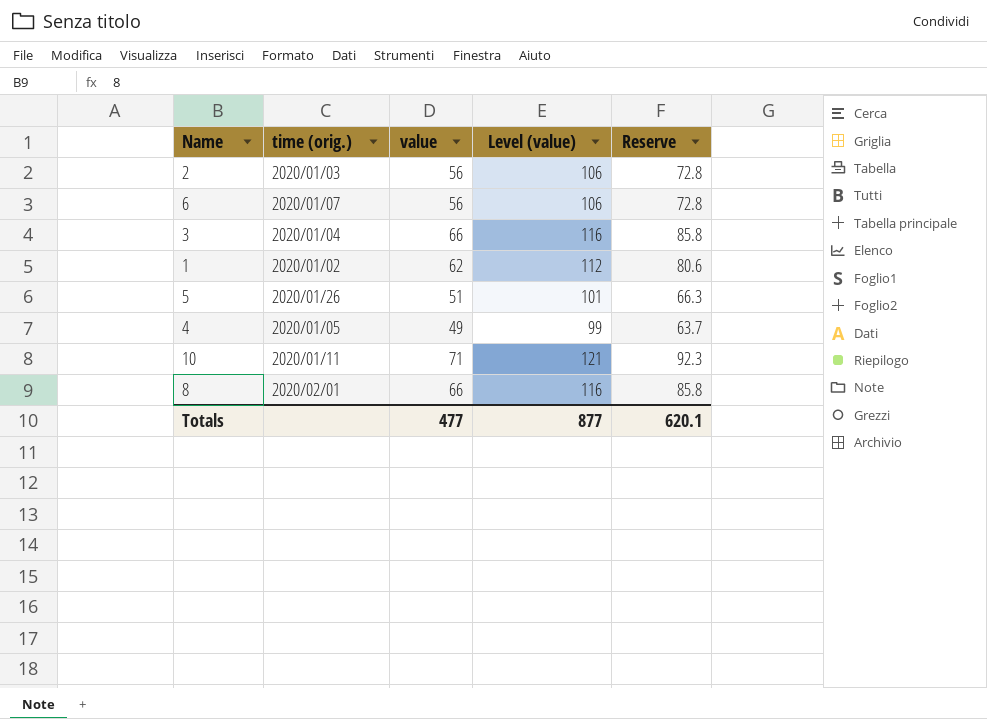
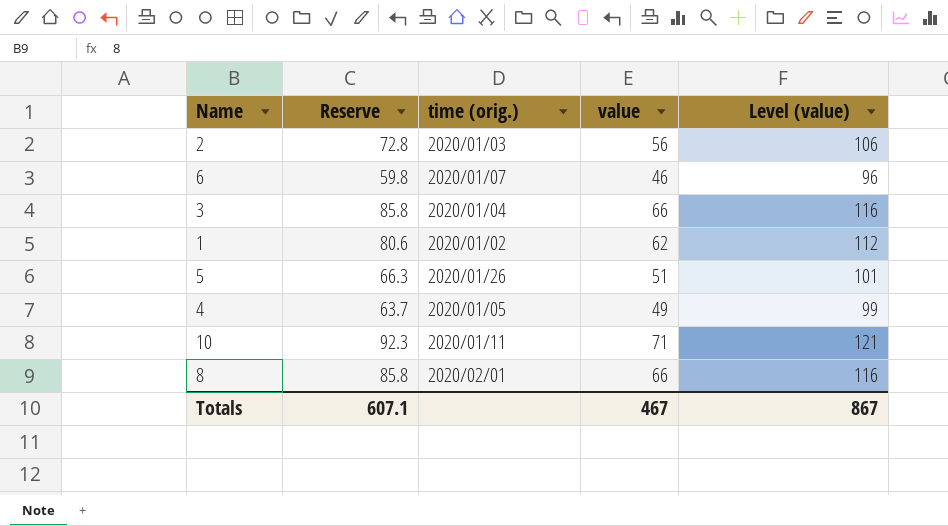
column Reserve | position: 5 -> 2
6 | Reserve: 72.8 -> 59.8
6 | value: 56 -> 46
6 | Level (value): 106 -> 96
Totals | Reserve: 620.1 -> 607.1
Totals | value: 477 -> 467
Totals | Level (value): 877 -> 867

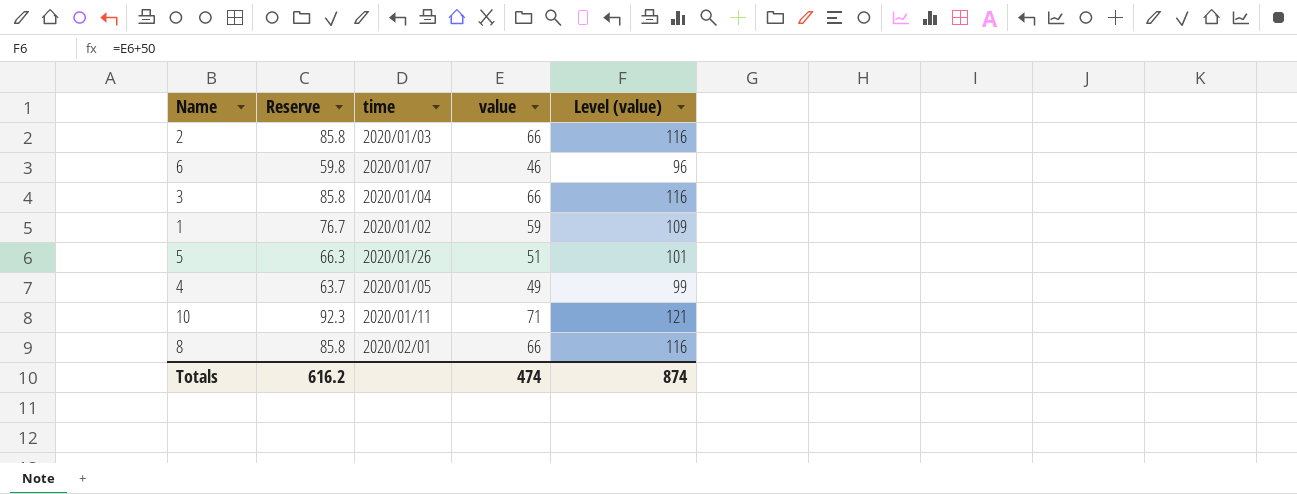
column name: time (orig.) -> time
2 | Reserve: 72.8 -> 85.8
2 | value: 56 -> 66
2 | Level (value): 106 -> 116
1 | Reserve: 80.6 -> 76.7
1 | value: 62 -> 59
1 | Level (value): 112 -> 109
Totals | Reserve: 607.1 -> 616.2
Totals | value: 467 -> 474
Totals | Level (value): 867 -> 874

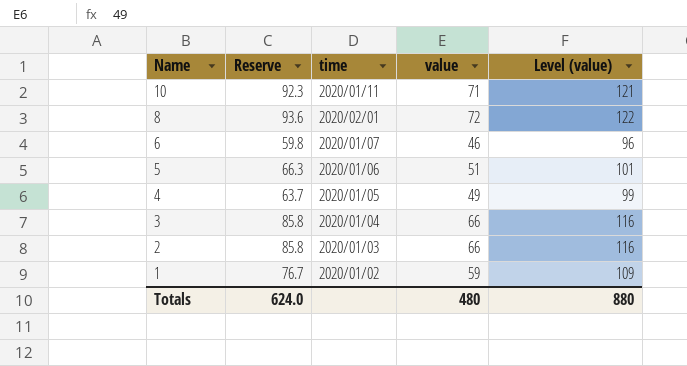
row order: none -> Name descending
8 | Reserve: 85.8 -> 93.6
8 | value: 66 -> 72
8 | Level (value): 116 -> 122
5 | time: 2020/01/26 -> 2020/01/06
Totals | Reserve: 616.2 -> 624.0
Totals | value: 474 -> 480
Totals | Level (value): 874 -> 880

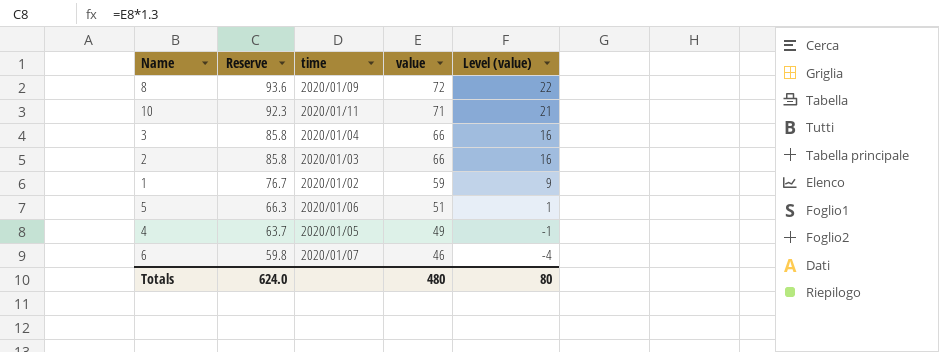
row order: Name descending -> Reserve descending
column Level (value) | formula: [value] + 50 -> [value] - 50
8 | time: 2020/02/01 -> 2020/01/09
Totals | Level (value): 880 -> 80

